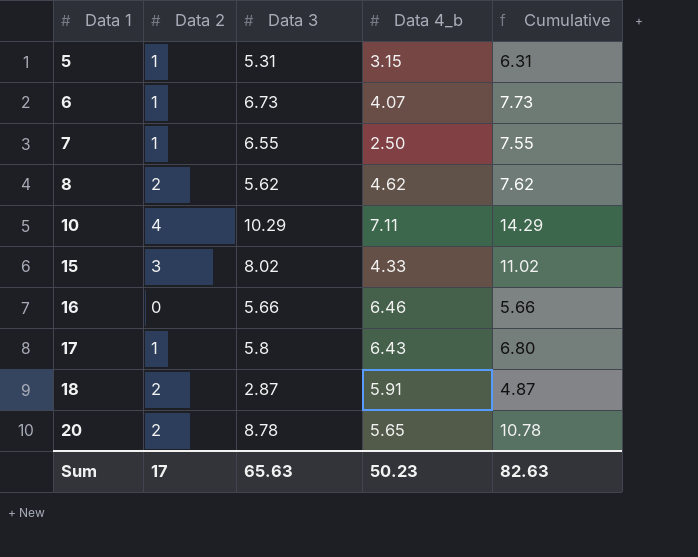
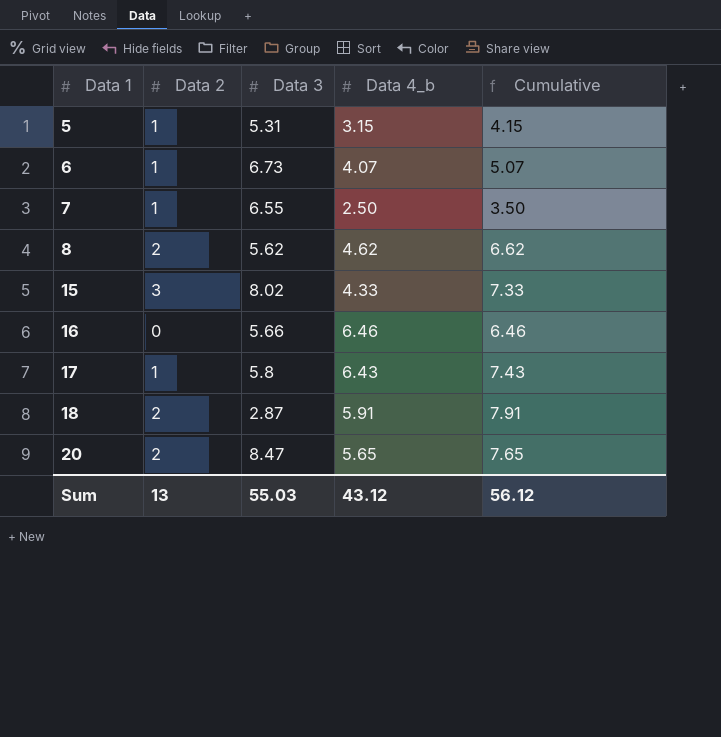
column Cumulative | formula: [Data 2] + [Data 3] -> [Data 2] + [Data 4_b]
row 10: 4 | 10.29 | 7.11 | 14.29 -> none
20 | Data 3: 8.78 -> 8.47
Sum | Data 2: 17 -> 13
Sum | Data 3: 65.63 -> 55.03
Sum | Data 4_b: 50.23 -> 43.12
Sum | Cumulative: 82.63 -> 56.12

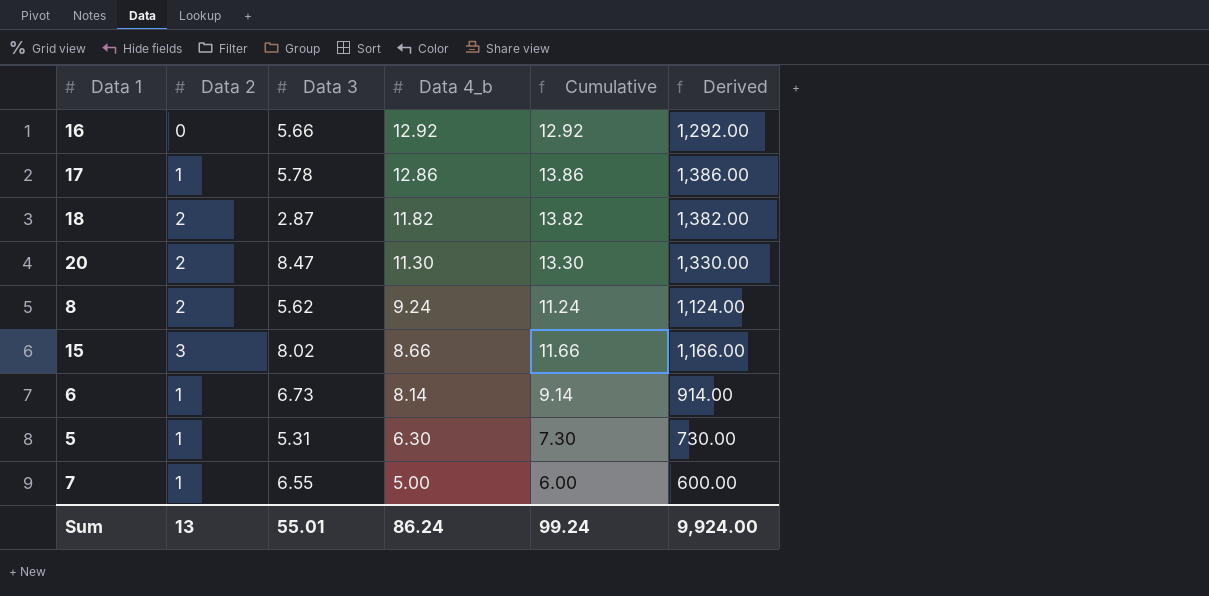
row order: Data 1 ascending -> Data 4_b descending
column Derived | formula: none -> [Cumulative] * 100
16 | Data 4_b: 6.46 -> 12.92
16 | Cumulative: 6.46 -> 12.92
17 | Data 3: 5.8 -> 5.78
17 | Data 4_b: 6.43 -> 12.86
17 | Cumulative: 7.43 -> 13.86
18 | Data 4_b: 5.91 -> 11.82
18 | Cumulative: 7.91 -> 13.82
20 | Data 4_b: 5.65 -> 11.30
20 | Cumulative: 7.65 -> 13.30
8 | Data 4_b: 4.62 -> 9.24
8 | Cumulative: 6.62 -> 11.24
15 | Data 4_b: 4.33 -> 8.66
15 | Cumulative: 7.33 -> 11.66
6 | Data 4_b: 4.07 -> 8.14
6 | Cumulative: 5.07 -> 9.14
5 | Data 4_b: 3.15 -> 6.30
5 | Cumulative: 4.15 -> 7.30
7 | Data 4_b: 2.50 -> 5.00
7 | Cumulative: 3.50 -> 6.00
Sum | Data 3: 55.03 -> 55.01
Sum | Data 4_b: 43.12 -> 86.24
Sum | Cumulative: 56.12 -> 99.24

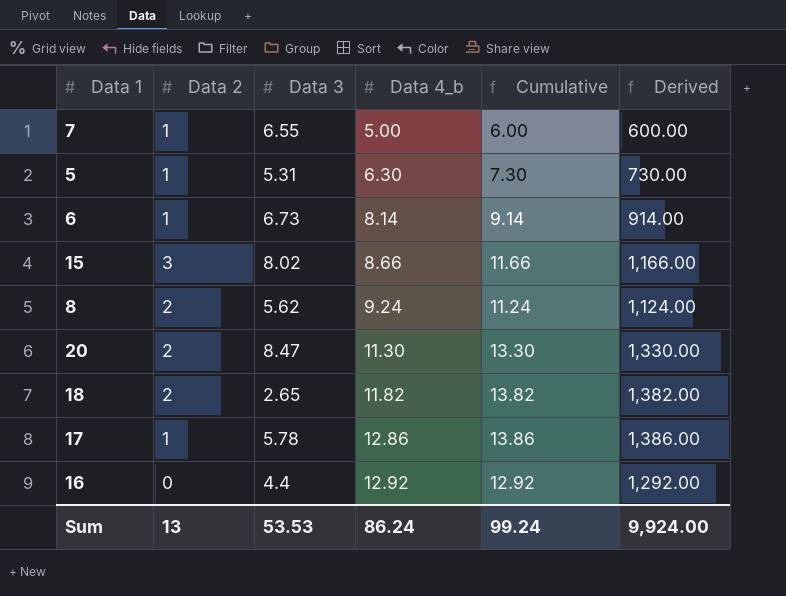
row order: Data 4_b descending -> Data 4_b ascending
18 | Data 3: 2.87 -> 2.65
16 | Data 3: 5.66 -> 4.4
Sum | Data 3: 55.01 -> 53.53

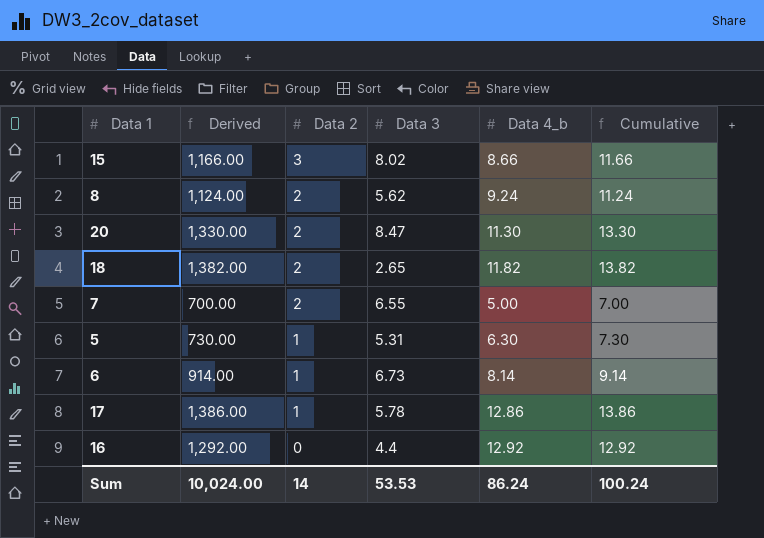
row order: Data 4_b ascending -> Data 2 descending
column Derived | position: 6 -> 2
7 | Derived: 600.00 -> 700.00
7 | Data 2: 1 -> 2
7 | Cumulative: 6.00 -> 7.00
Sum | Derived: 9,924.00 -> 10,024.00
Sum | Data 2: 13 -> 14
Sum | Cumulative: 99.24 -> 100.24

